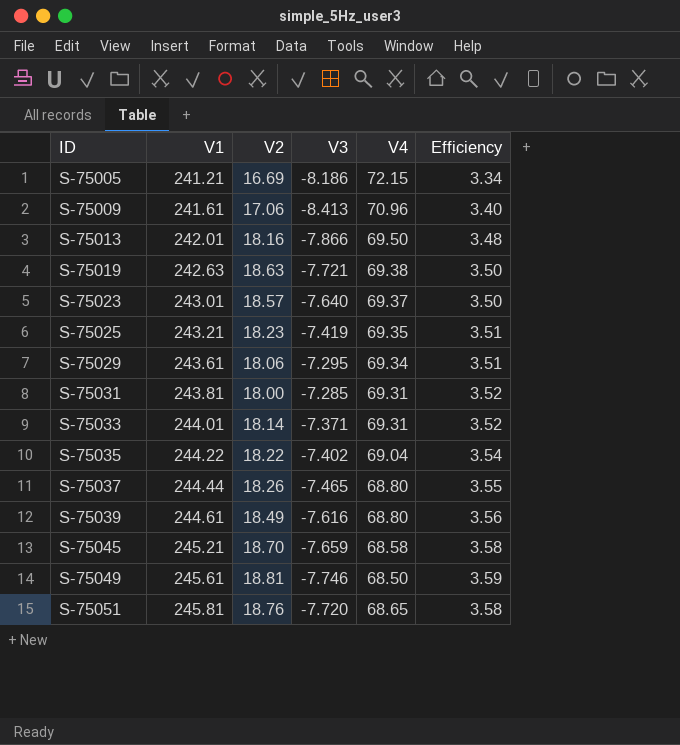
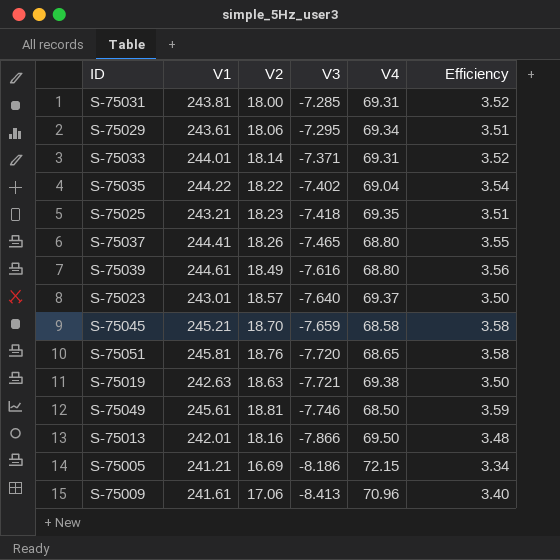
row order: ID ascending -> V3 descending
S-75025 | V3: -7.419 -> -7.418
S-75037 | V1: 244.44 -> 244.41

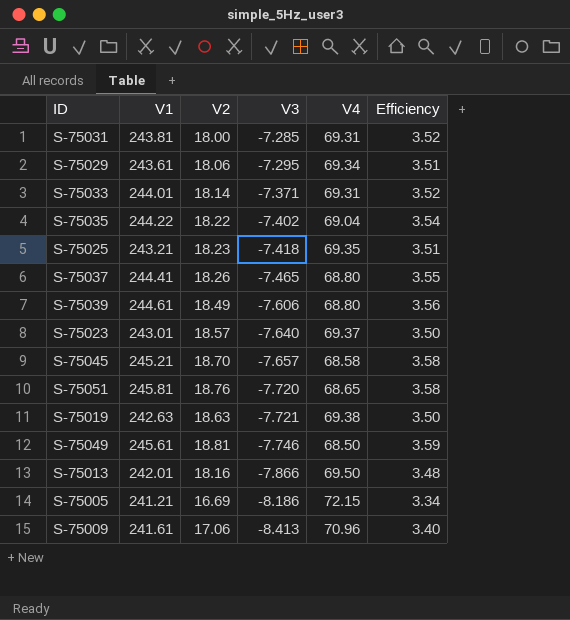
S-75039 | V3: -7.616 -> -7.606
S-75045 | V3: -7.659 -> -7.657

